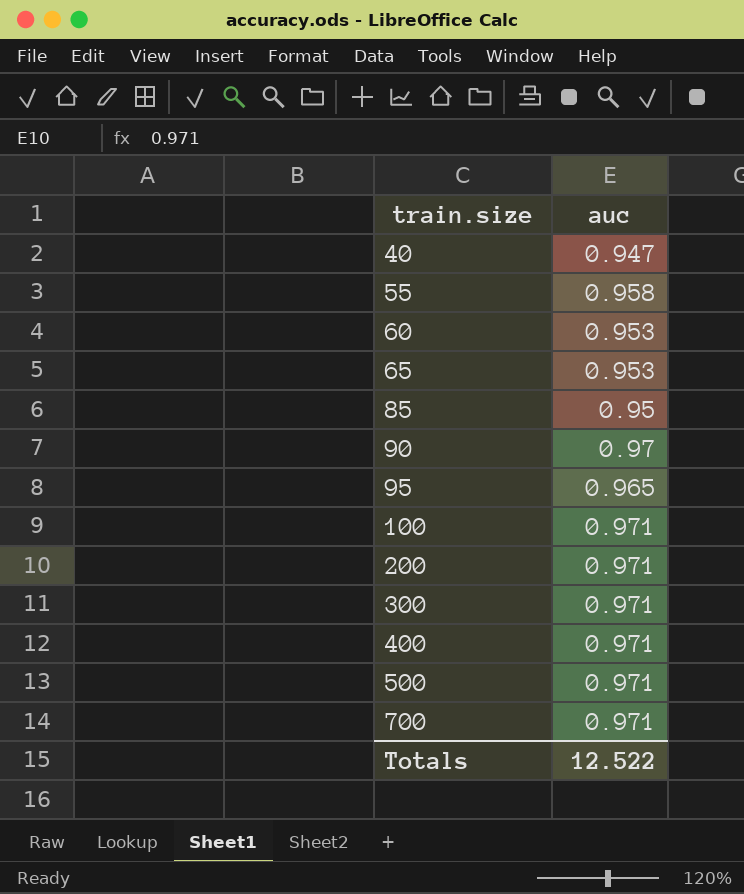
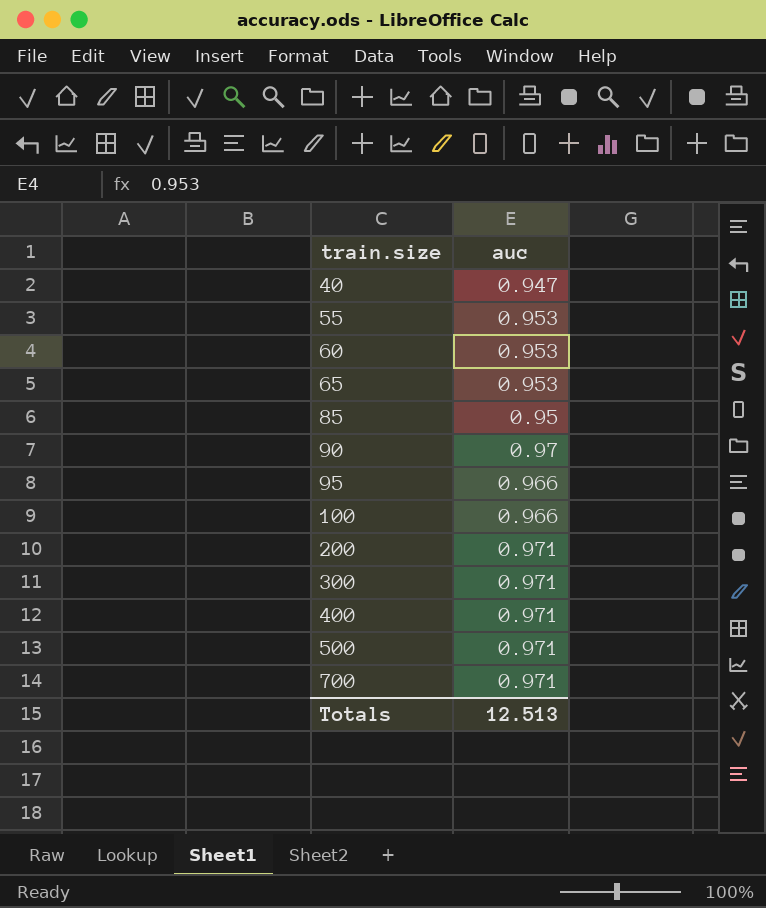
55 | auc: 0.958 -> 0.953
95 | auc: 0.965 -> 0.966
100 | auc: 0.971 -> 0.966
Totals | auc: 12.522 -> 12.513

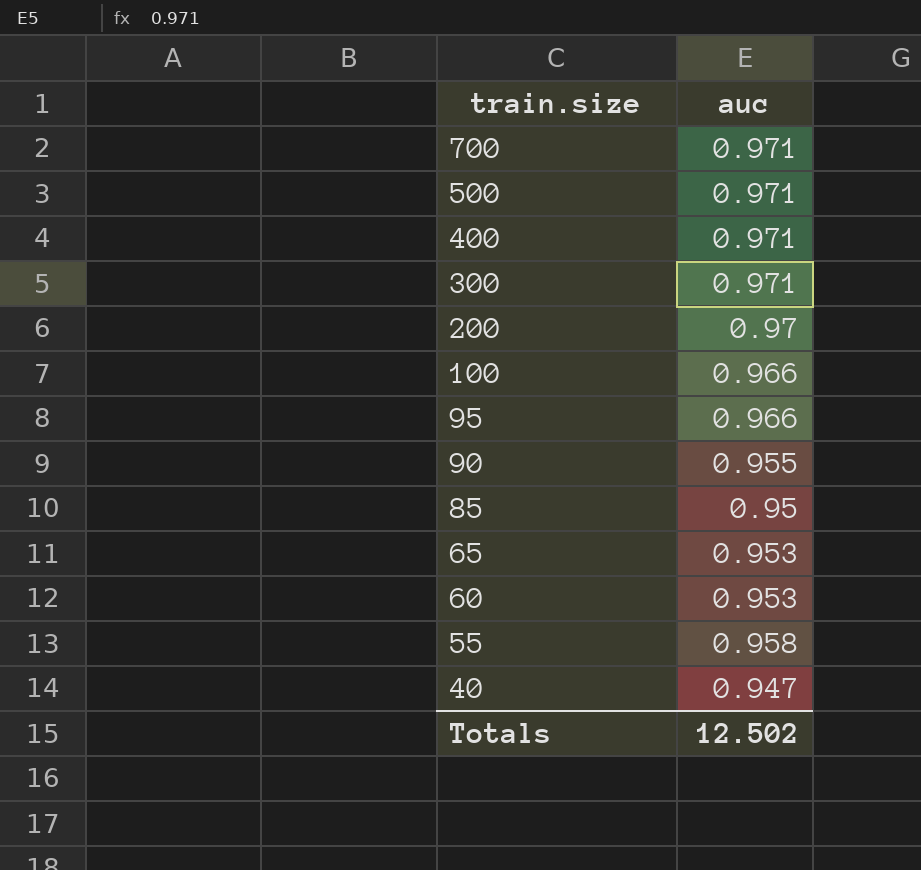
row order: train.size ascending -> train.size descending
200 | auc: 0.971 -> 0.97
90 | auc: 0.97 -> 0.955
55 | auc: 0.953 -> 0.958
Totals | auc: 12.513 -> 12.502

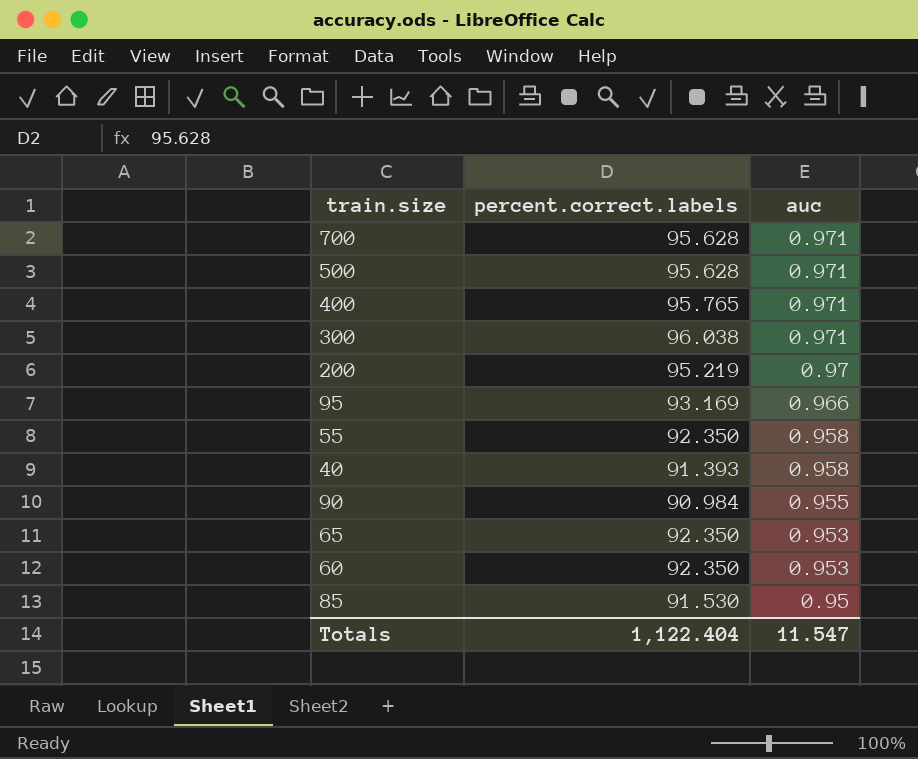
row order: train.size descending -> auc descending
column percent.correct.labels | position: none -> 2
row 100: 0.966 -> none
40 | auc: 0.947 -> 0.958
Totals | auc: 12.502 -> 11.547

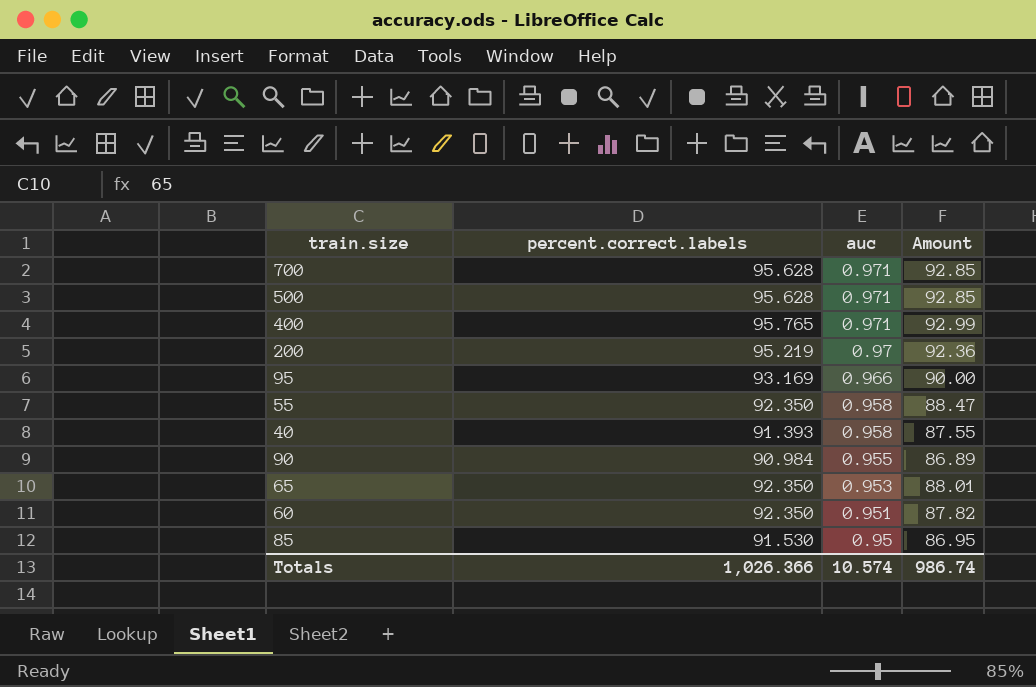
column Amount | formula: none -> [percent.correct.labels] * [auc]
row 300: 96.038 | 0.971 -> none
60 | auc: 0.953 -> 0.951
Totals | percent.correct.labels: 1,122.404 -> 1,026.366
Totals | auc: 11.547 -> 10.574

